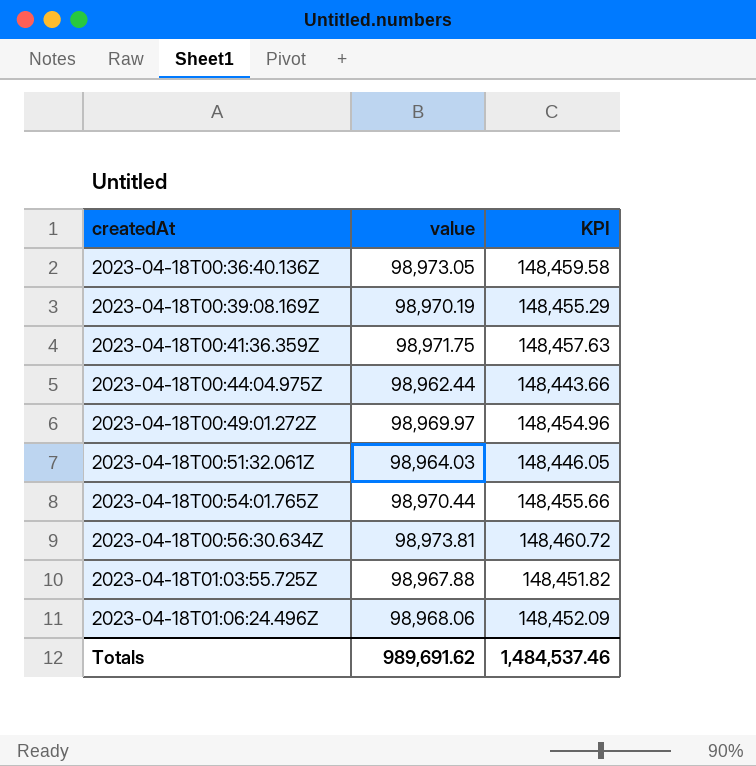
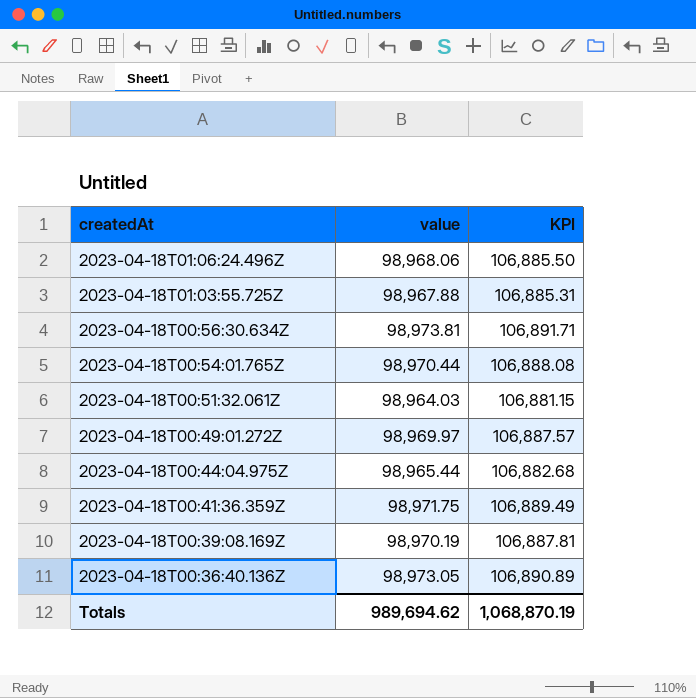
row order: createdAt ascending -> createdAt descending
column KPI | formula: [value] * 1.5 -> [value] * 1.08
2023-04-18T00:44:04.975Z | value: 98,962.44 -> 98,965.44
Totals | value: 989,691.62 -> 989,694.62
Totals | KPI: 1,484,537.46 -> 1,068,870.19

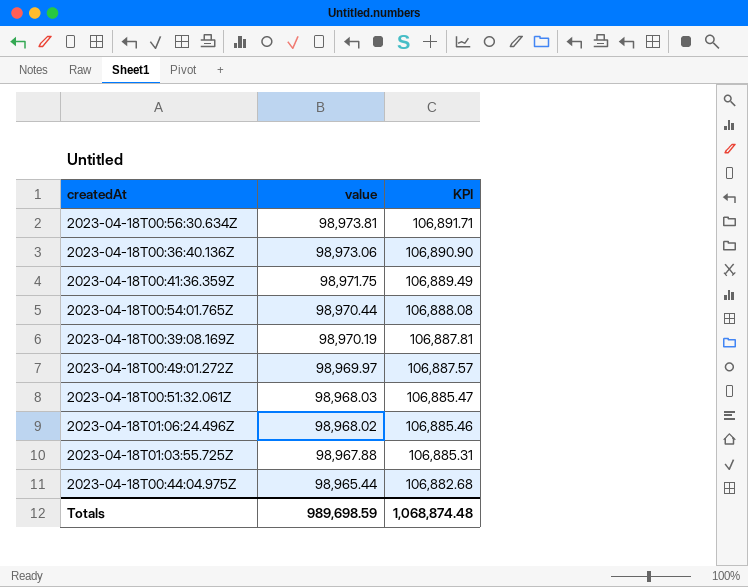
row order: createdAt descending -> value descending
2023-04-18T00:36:40.136Z | value: 98,973.05 -> 98,973.06
2023-04-18T00:36:40.136Z | KPI: 106,890.89 -> 106,890.90
2023-04-18T00:51:32.061Z | value: 98,964.03 -> 98,968.03
2023-04-18T00:51:32.061Z | KPI: 106,881.15 -> 106,885.47
2023-04-18T01:06:24.496Z | value: 98,968.06 -> 98,968.02
2023-04-18T01:06:24.496Z | KPI: 106,885.50 -> 106,885.46
Totals | value: 989,694.62 -> 989,698.59
Totals | KPI: 1,068,870.19 -> 1,068,874.48

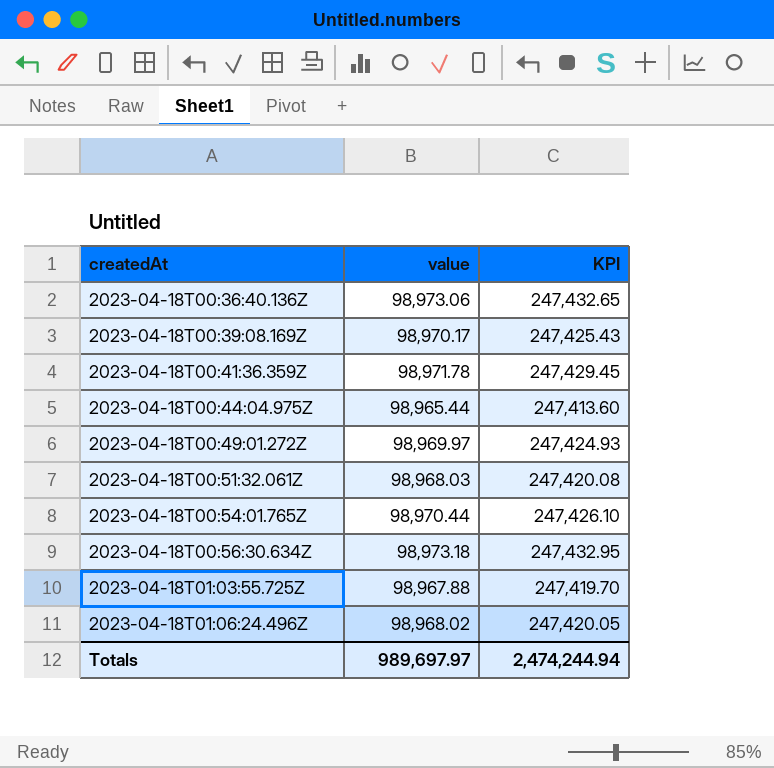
row order: value descending -> createdAt ascending
column KPI | formula: [value] * 1.08 -> [value] * 2.5
2023-04-18T00:39:08.169Z | value: 98,970.19 -> 98,970.17
2023-04-18T00:41:36.359Z | value: 98,971.75 -> 98,971.78
2023-04-18T00:56:30.634Z | value: 98,973.81 -> 98,973.18
Totals | value: 989,698.59 -> 989,697.97
Totals | KPI: 1,068,874.48 -> 2,474,244.94

